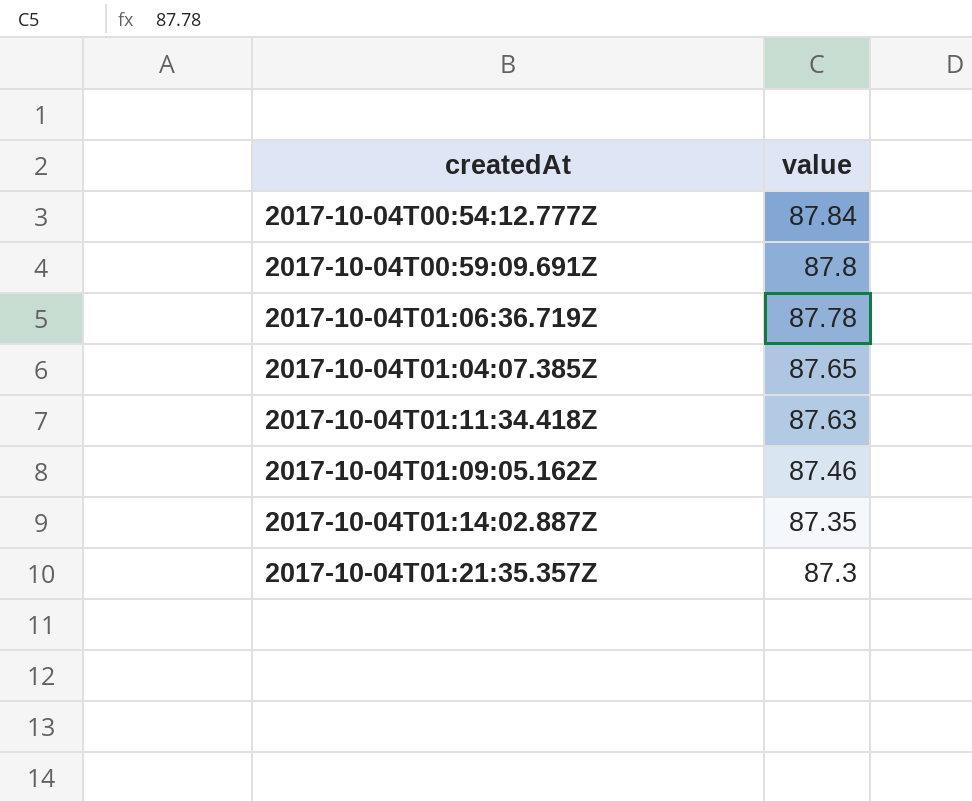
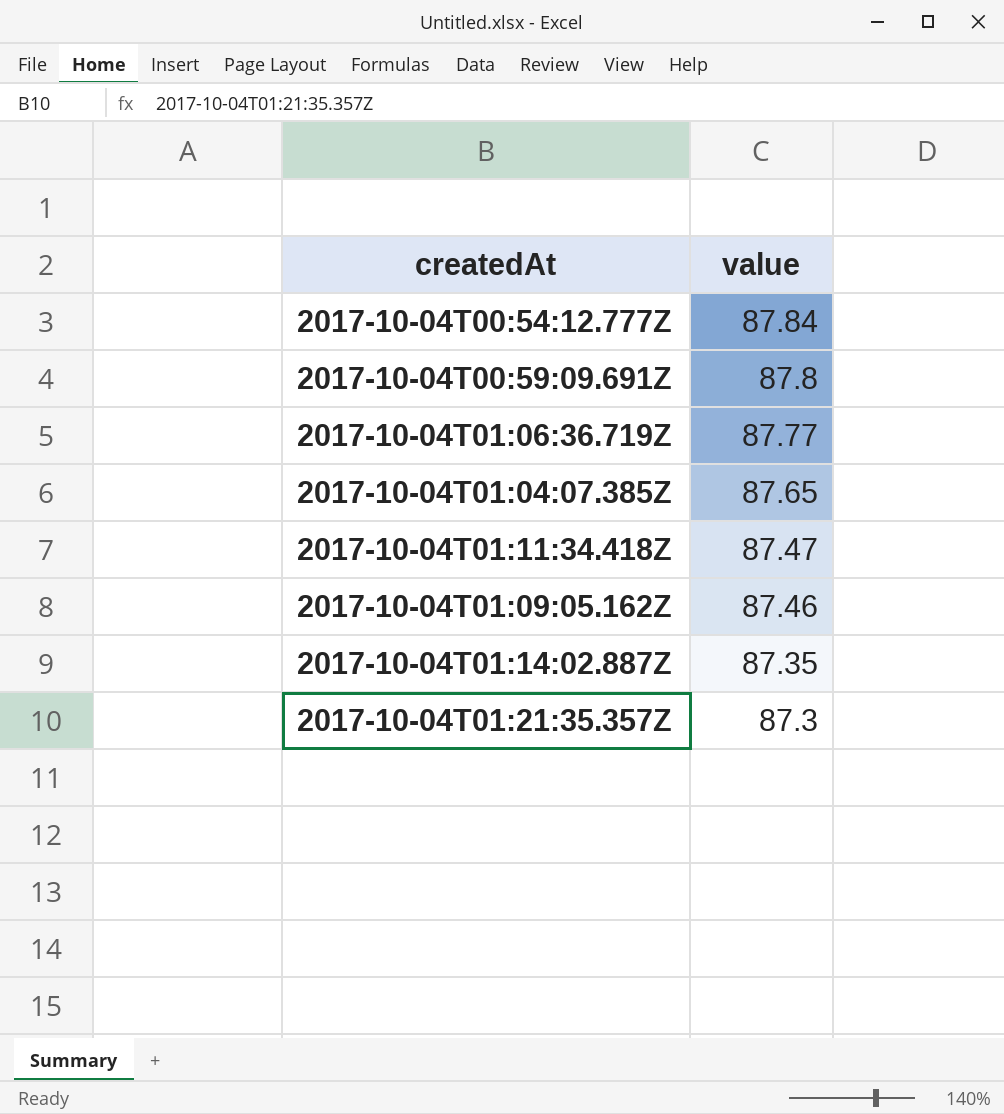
2017-10-04T01:06:36.719Z | value: 87.78 -> 87.77
2017-10-04T01:11:34.418Z | value: 87.63 -> 87.47

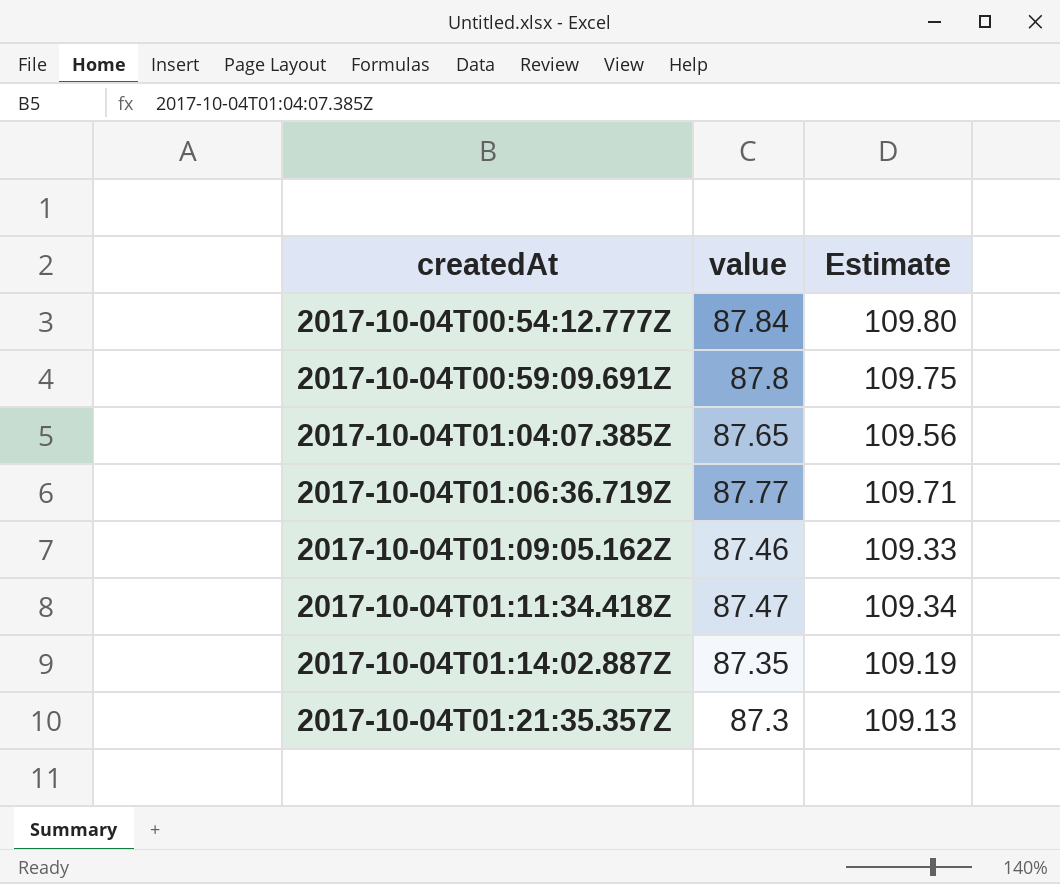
row order: value descending -> createdAt ascending
column Estimate | formula: none -> [value] * 1.25

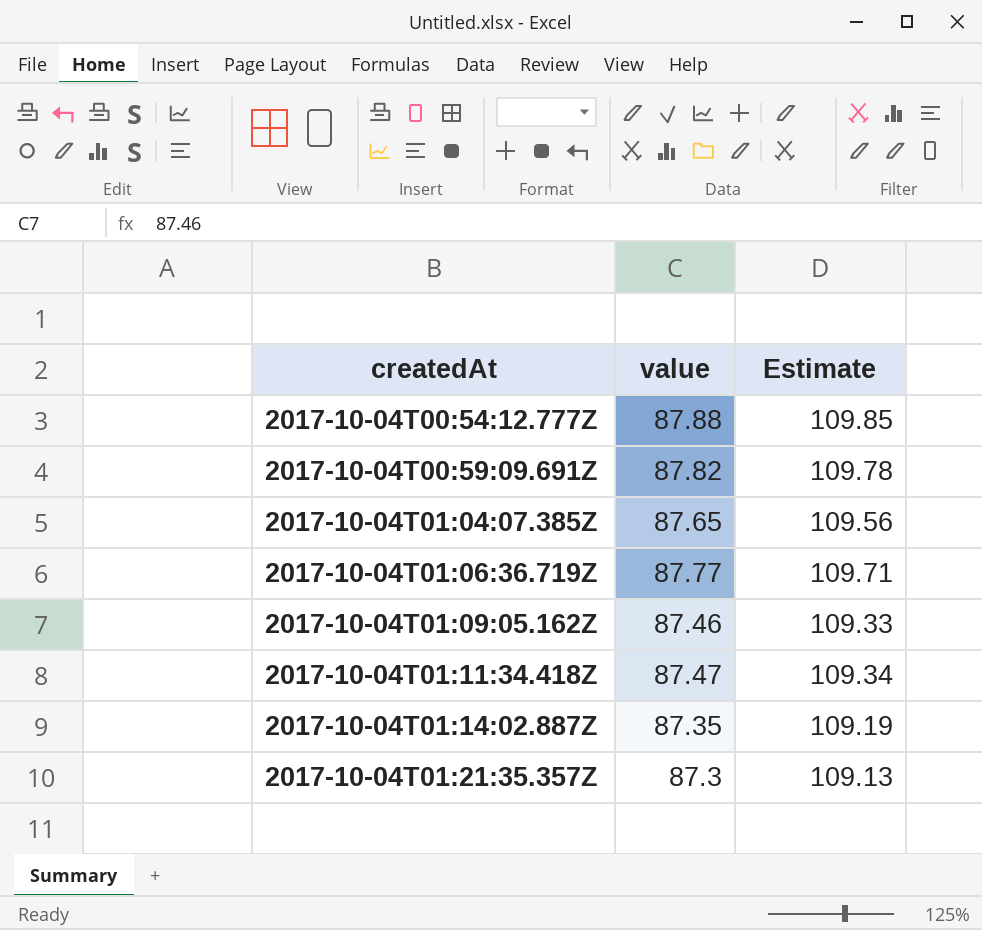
2017-10-04T00:54:12.777Z | value: 87.84 -> 87.88
2017-10-04T00:54:12.777Z | Estimate: 109.80 -> 109.85
2017-10-04T00:59:09.691Z | value: 87.8 -> 87.82
2017-10-04T00:59:09.691Z | Estimate: 109.75 -> 109.78

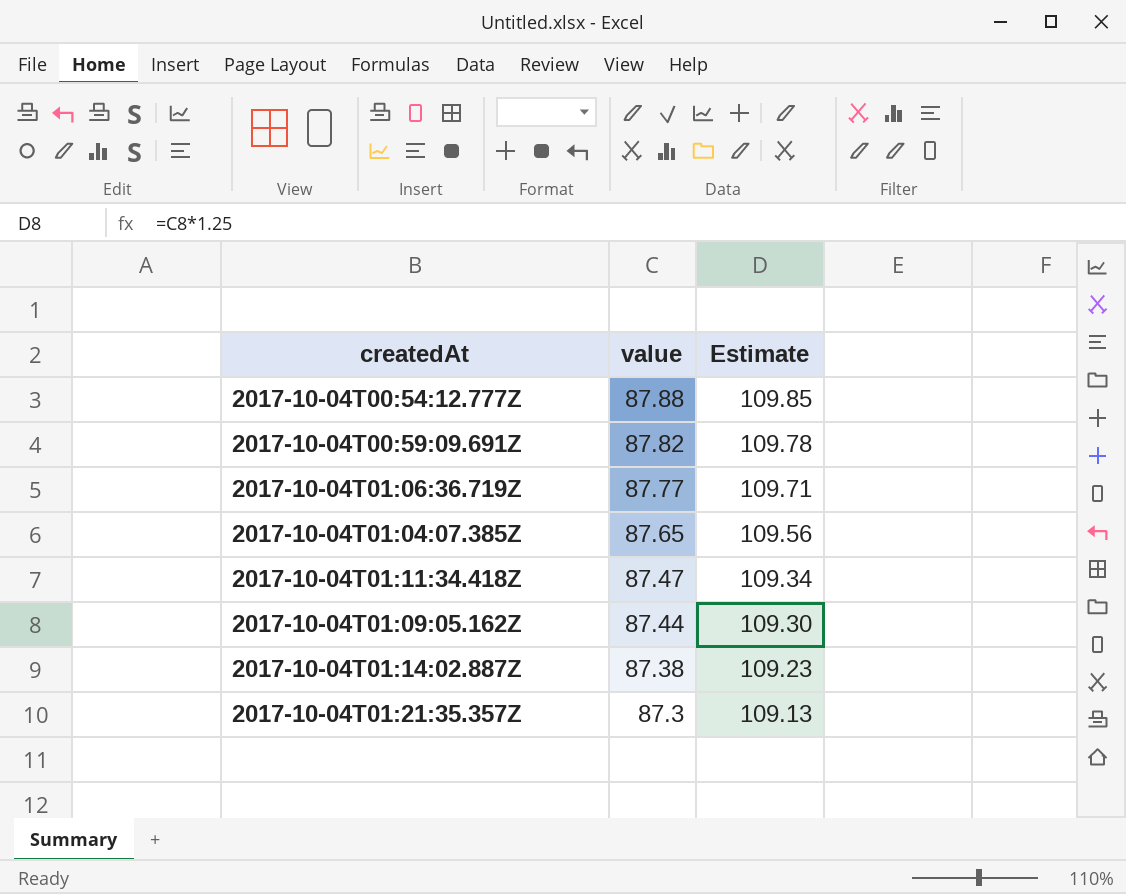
row order: createdAt ascending -> value descending
2017-10-04T01:09:05.162Z | value: 87.46 -> 87.44
2017-10-04T01:09:05.162Z | Estimate: 109.33 -> 109.30
2017-10-04T01:14:02.887Z | value: 87.35 -> 87.38
2017-10-04T01:14:02.887Z | Estimate: 109.19 -> 109.23

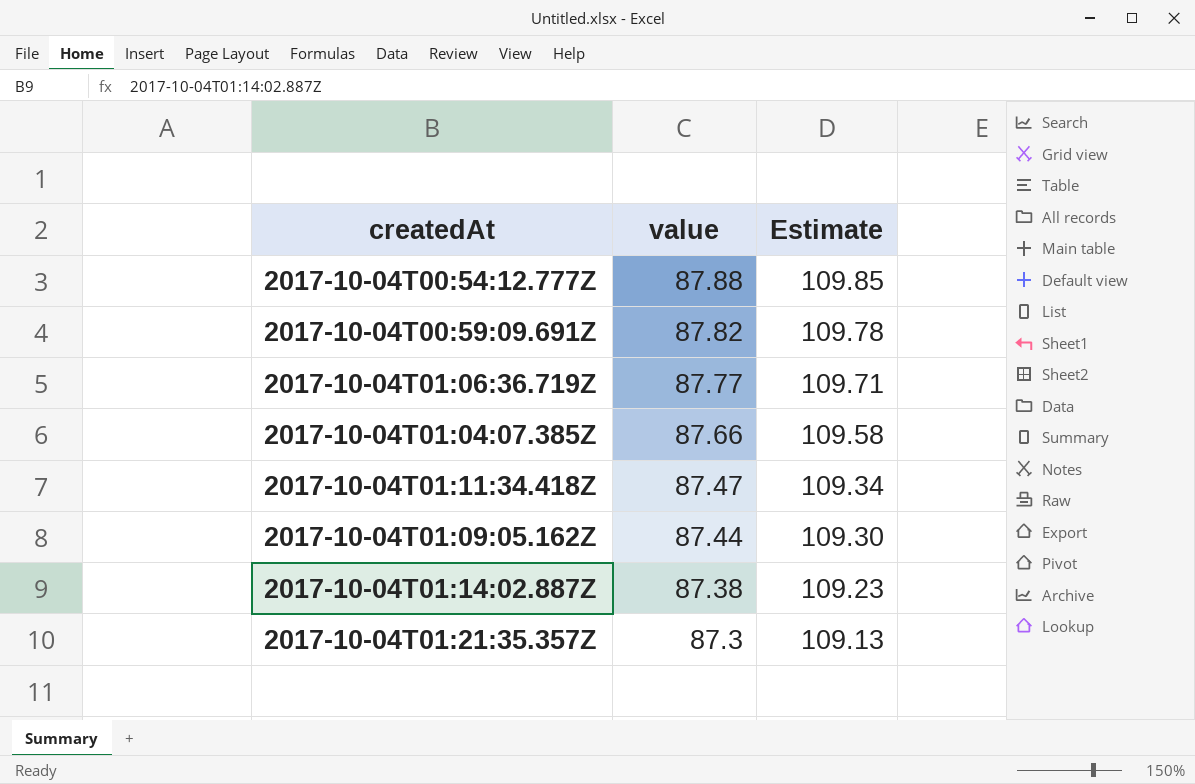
2017-10-04T01:04:07.385Z | value: 87.65 -> 87.66
2017-10-04T01:04:07.385Z | Estimate: 109.56 -> 109.58

